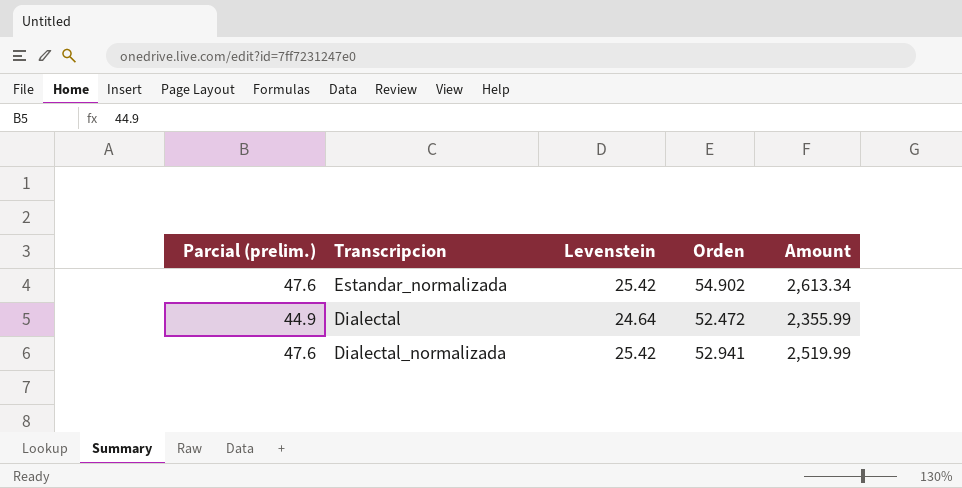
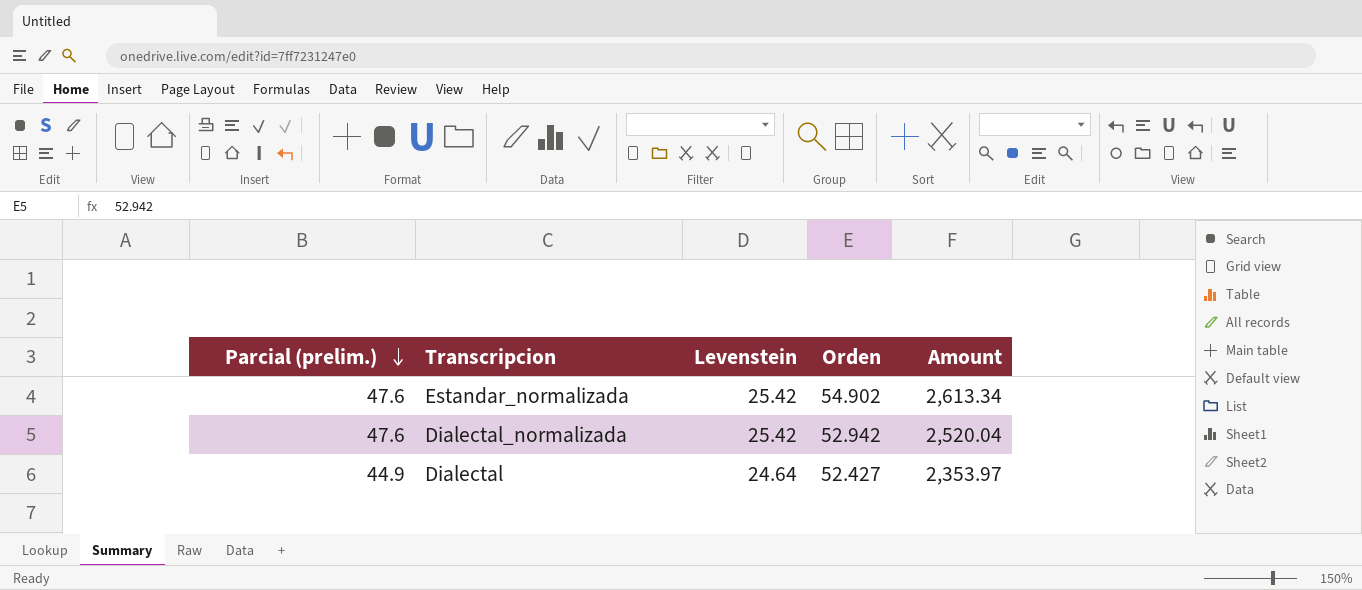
row order: none -> Parcial (prelim.) descending
Dialectal_normalizada | Orden: 52.941 -> 52.942
Dialectal_normalizada | Amount: 2,519.99 -> 2,520.04
Dialectal | Orden: 52.472 -> 52.427
Dialectal | Amount: 2,355.99 -> 2,353.97

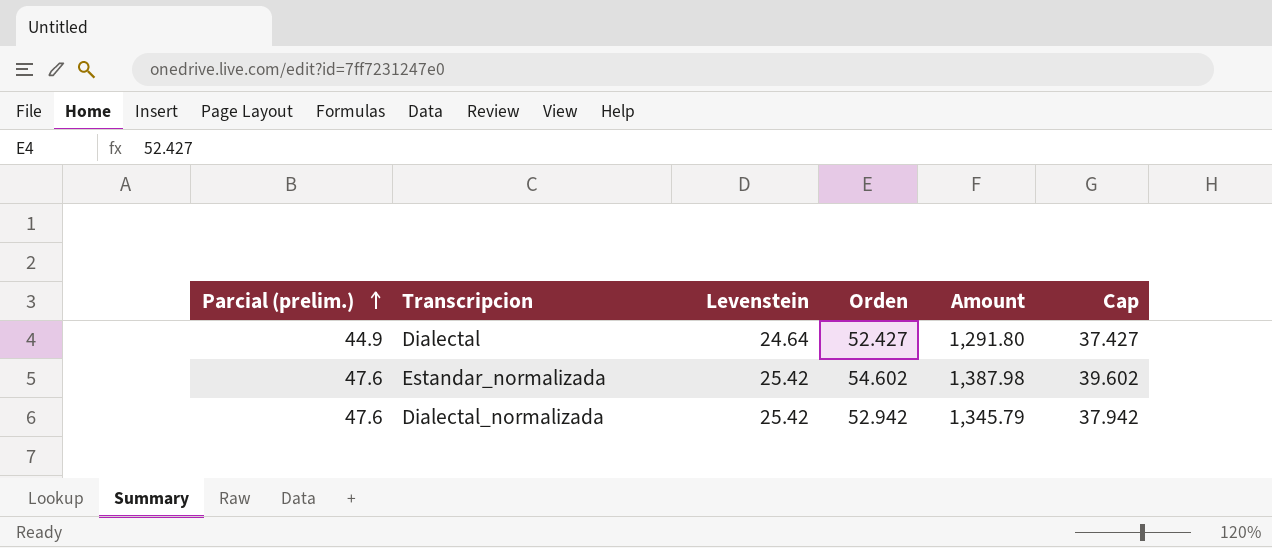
row order: Parcial (prelim.) descending -> Parcial (prelim.) ascending
column Amount | formula: [Parcial (prelim.)] * [Orden] -> [Levenstein] * [Orden]
column Cap | formula: none -> [Orden] - 15
Estandar_normalizada | Orden: 54.902 -> 54.602

